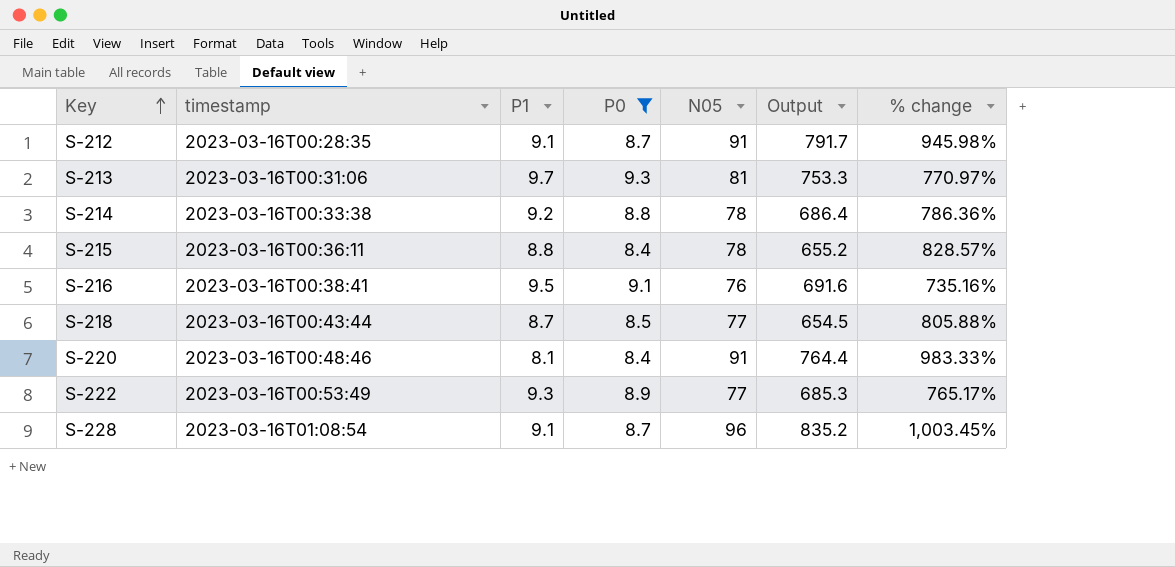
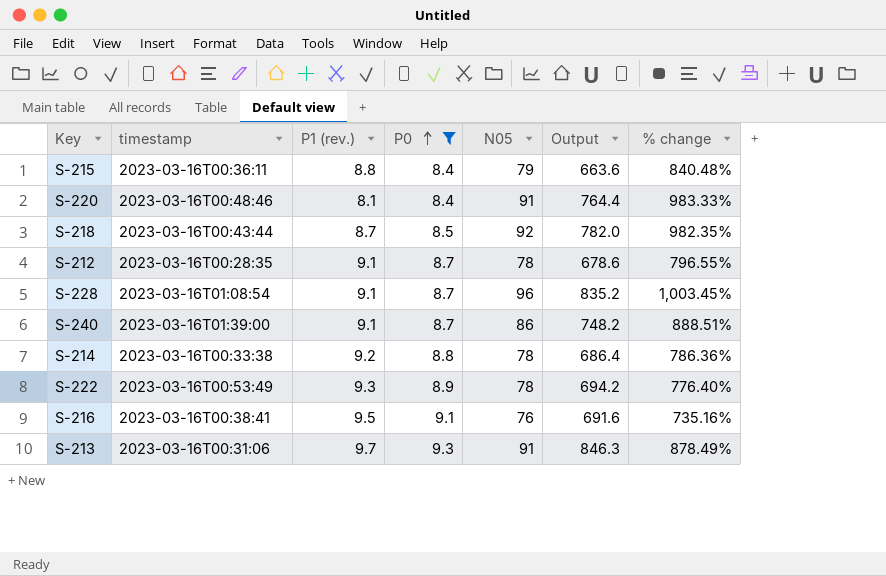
row order: Key ascending -> P0 ascending
column name: P1 -> P1 (rev.)
S-215 | N05: 78 -> 79
S-215 | Output: 655.2 -> 663.6
S-215 | % change: 828.57% -> 840.48%
S-218 | N05: 77 -> 92
S-218 | Output: 654.5 -> 782.0
S-218 | % change: 805.88% -> 982.35%
S-212 | N05: 91 -> 78
S-212 | Output: 791.7 -> 678.6
S-212 | % change: 945.98% -> 796.55%
row S-240: none -> 2023-03-16T01:39:00 | 9.1 | 8.7 | 86 | 748.2 | 888.51%
S-222 | N05: 77 -> 78
S-222 | Output: 685.3 -> 694.2
S-222 | % change: 765.17% -> 776.40%
S-213 | N05: 81 -> 91
S-213 | Output: 753.3 -> 846.3
S-213 | % change: 770.97% -> 878.49%

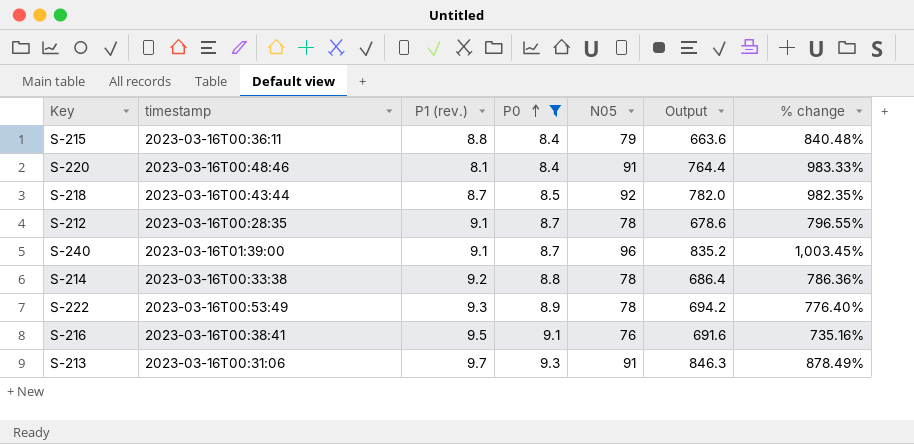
row S-228: 2023-03-16T01:08:54 | 9.1 | 8.7 | 96 | 835.2 | 1,003.45% -> none
S-240 | N05: 86 -> 96
S-240 | Output: 748.2 -> 835.2
S-240 | % change: 888.51% -> 1,003.45%

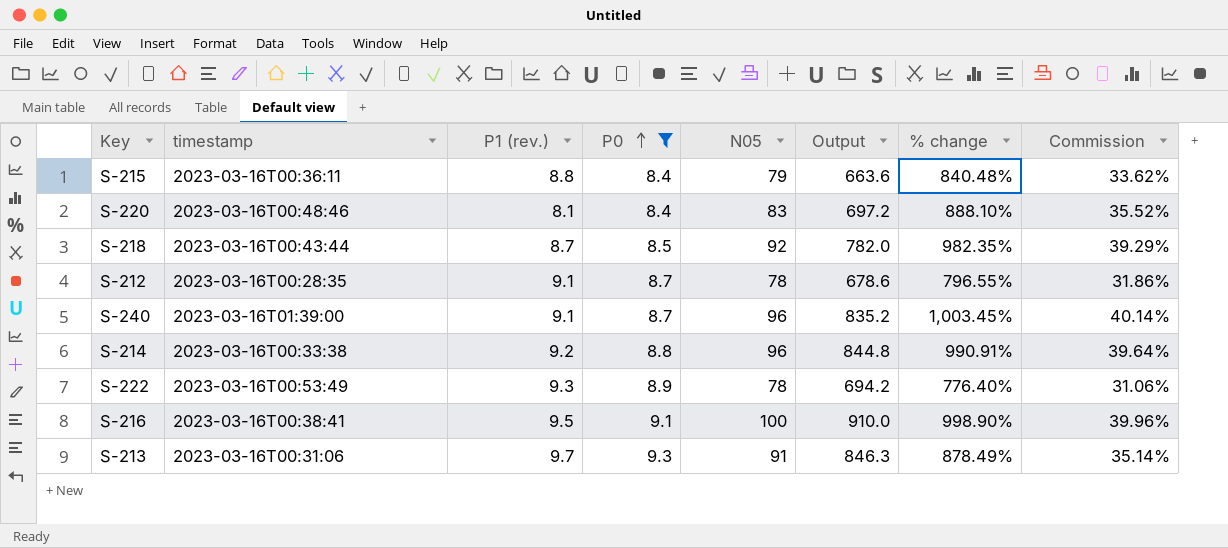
column Commission | formula: none -> [% change] * 0.04
S-220 | N05: 91 -> 83
S-220 | Output: 764.4 -> 697.2
S-220 | % change: 983.33% -> 888.10%
S-214 | N05: 78 -> 96
S-214 | Output: 686.4 -> 844.8
S-214 | % change: 786.36% -> 990.91%
S-216 | N05: 76 -> 100
S-216 | Output: 691.6 -> 910.0
S-216 | % change: 735.16% -> 998.90%

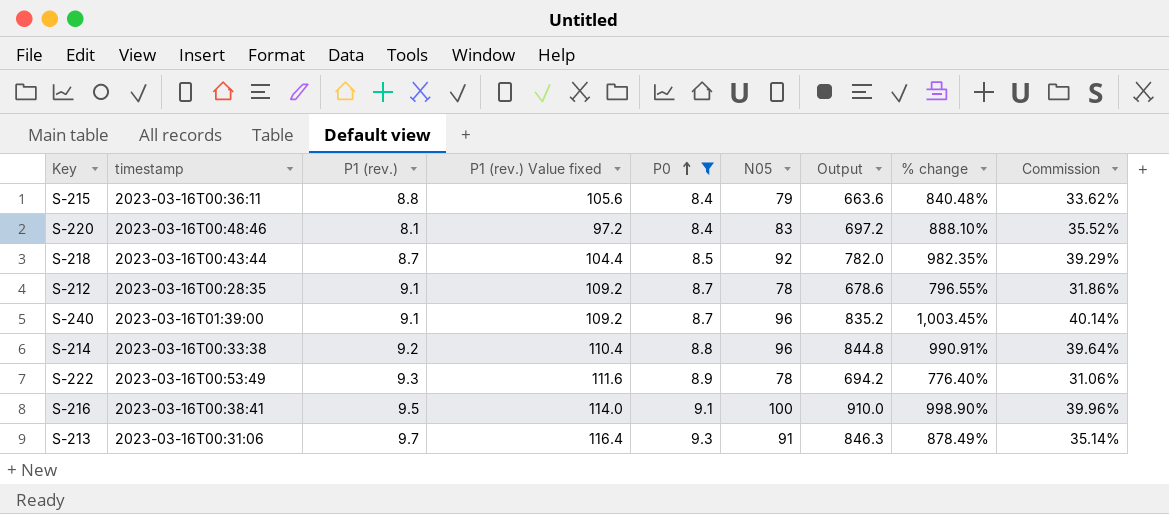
column P1 (rev.) Value fixed | formula: none -> [P1 (rev.)] * 12

